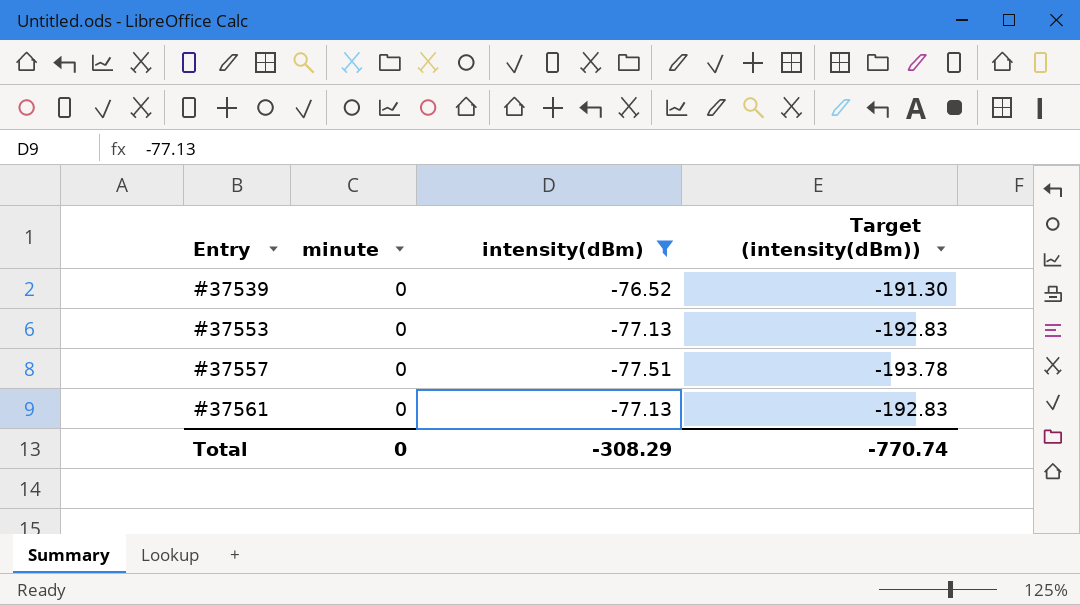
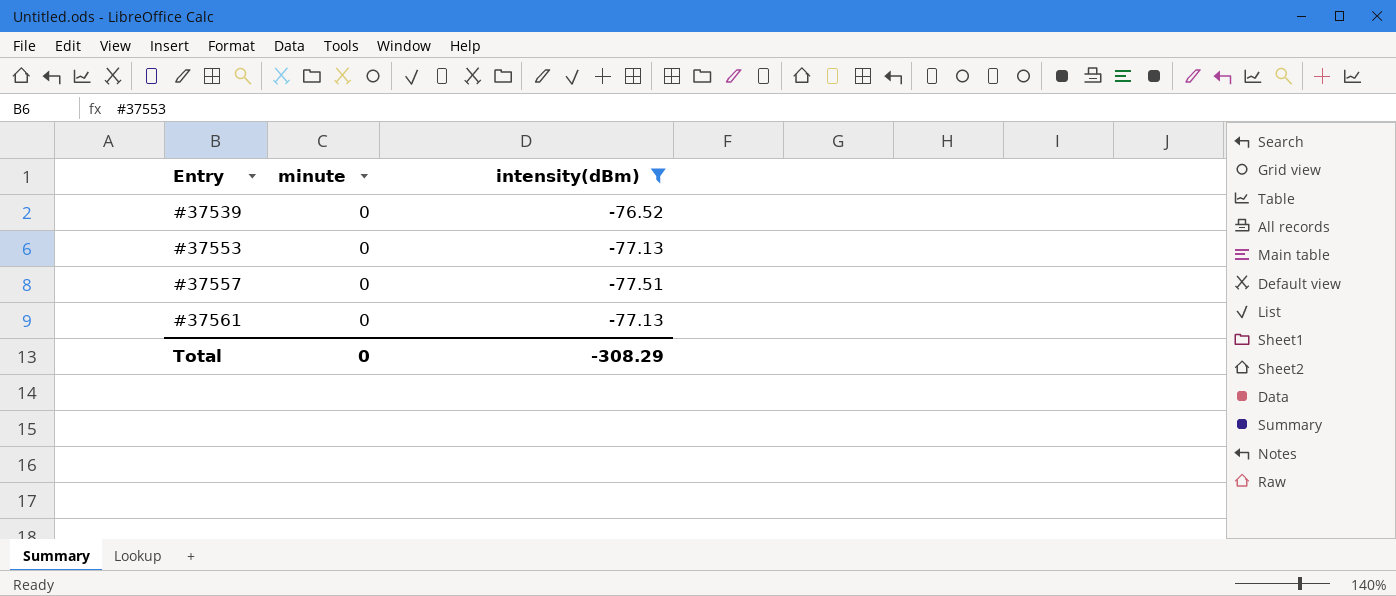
column Target (intensity(dBm)) | formula: [intensity(dBm)] * 2.5 -> none

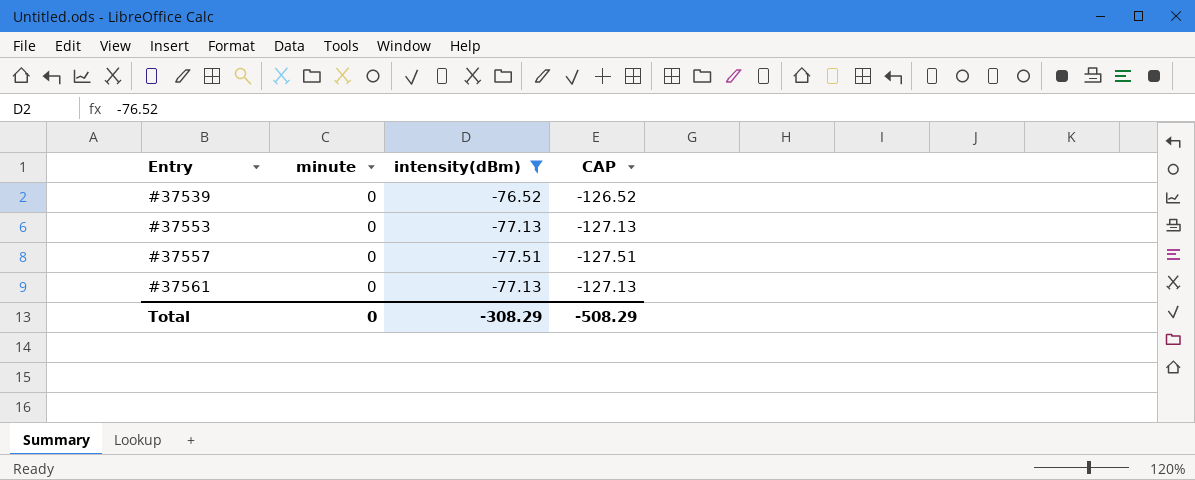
column CAP | formula: none -> [intensity(dBm)] - 50

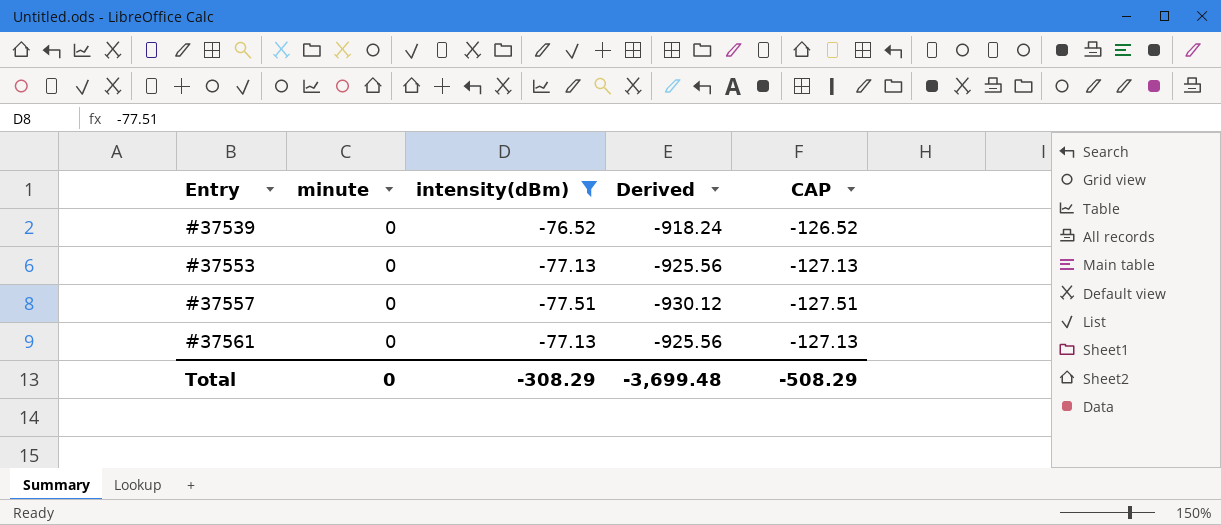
column Derived | formula: none -> [intensity(dBm)] * 12

